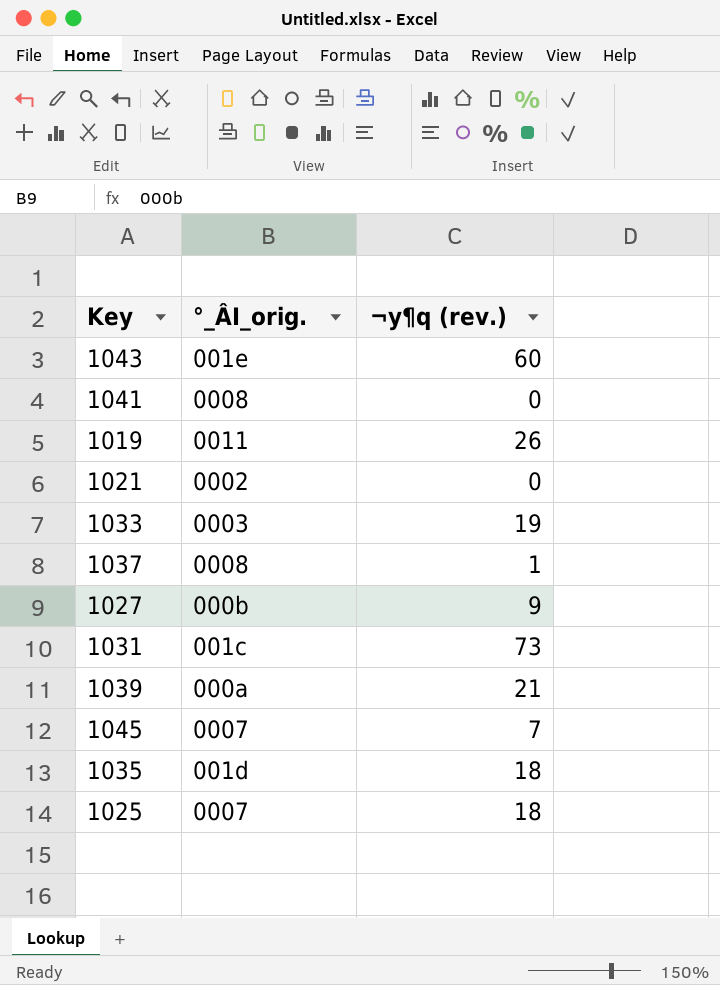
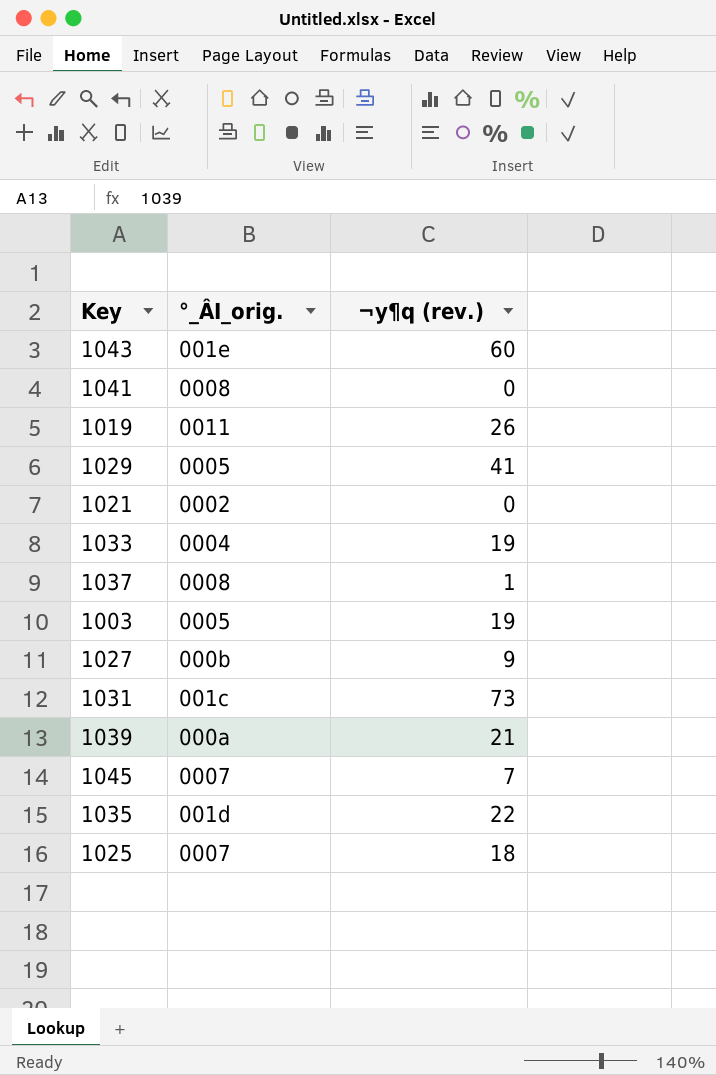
row 1029: none -> 0005 | 41
1033 | °_ÂI_orig.: 0003 -> 0004
row 1003: none -> 0005 | 19
1035 | ¬y¶q (rev.): 18 -> 22

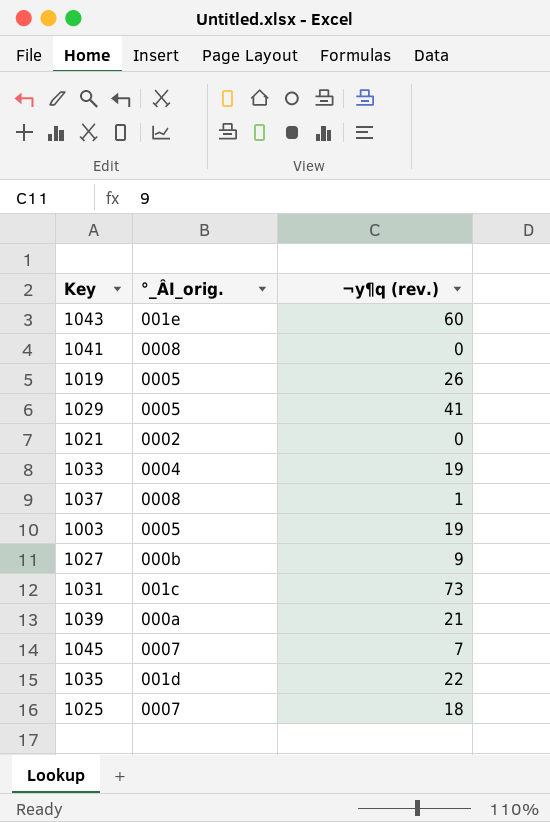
1019 | °_ÂI_orig.: 0011 -> 0005

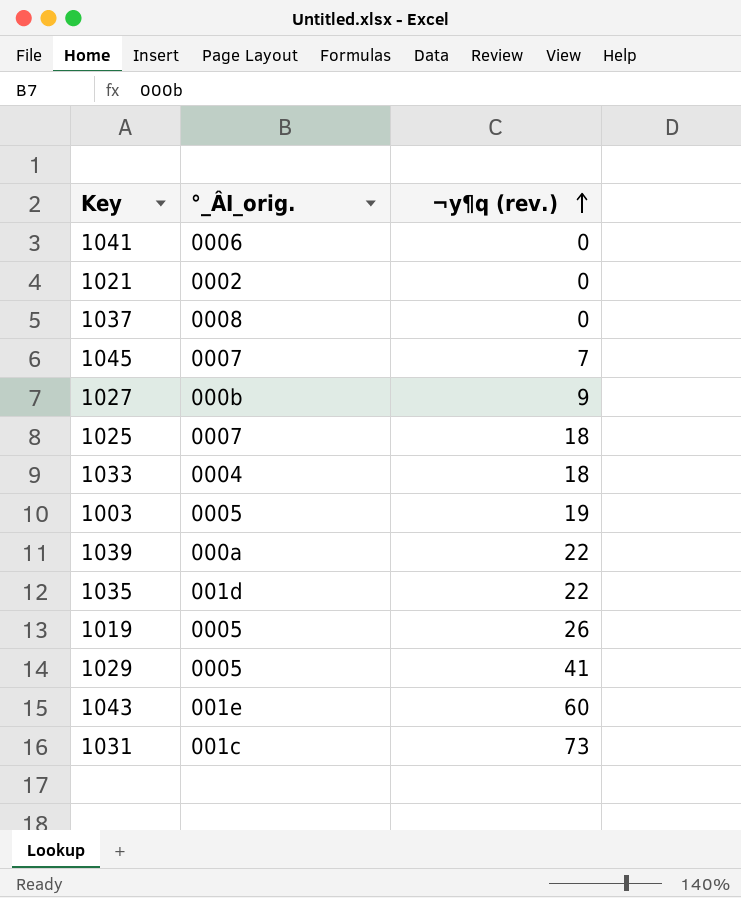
row order: none -> ¬y¶q (rev.) ascending
1041 | °_ÂI_orig.: 0008 -> 0006
1037 | ¬y¶q (rev.): 1 -> 0
1033 | ¬y¶q (rev.): 19 -> 18
1039 | ¬y¶q (rev.): 21 -> 22

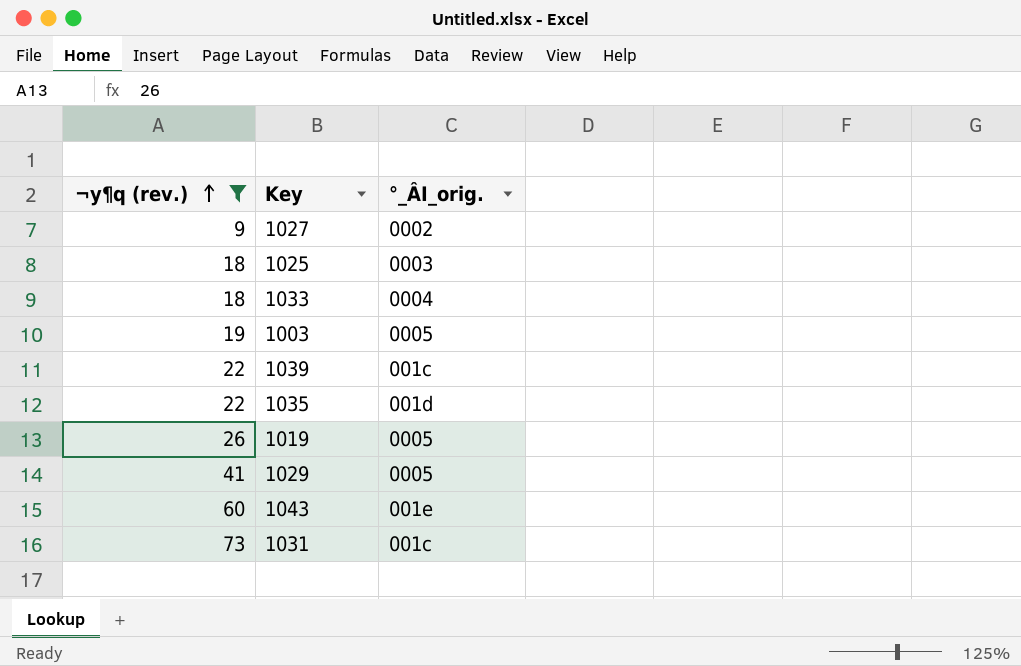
filter: none -> ¬y¶q (rev.) >= 9
column ¬y¶q (rev.) | position: 3 -> 1
1027 | °_ÂI_orig.: 000b -> 0002
1025 | °_ÂI_orig.: 0007 -> 0003
1039 | °_ÂI_orig.: 000a -> 001c

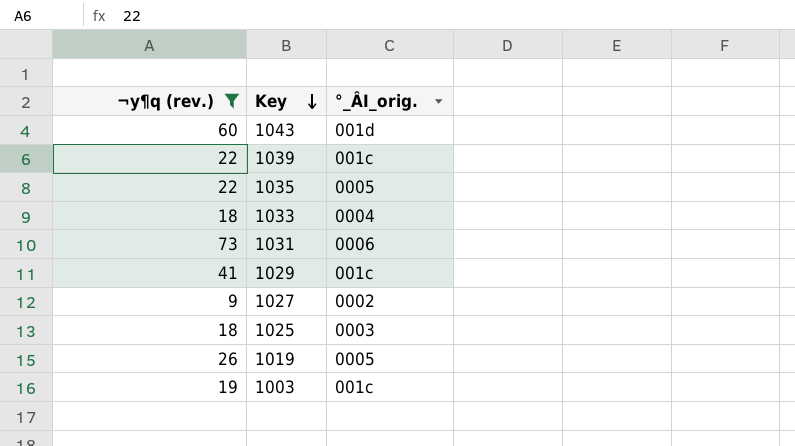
row order: ¬y¶q (rev.) ascending -> Key descending
1043 | °_ÂI_orig.: 001e -> 001d
1035 | °_ÂI_orig.: 001d -> 0005
1031 | °_ÂI_orig.: 001c -> 0006
1029 | °_ÂI_orig.: 0005 -> 001c
1003 | °_ÂI_orig.: 0005 -> 001c

